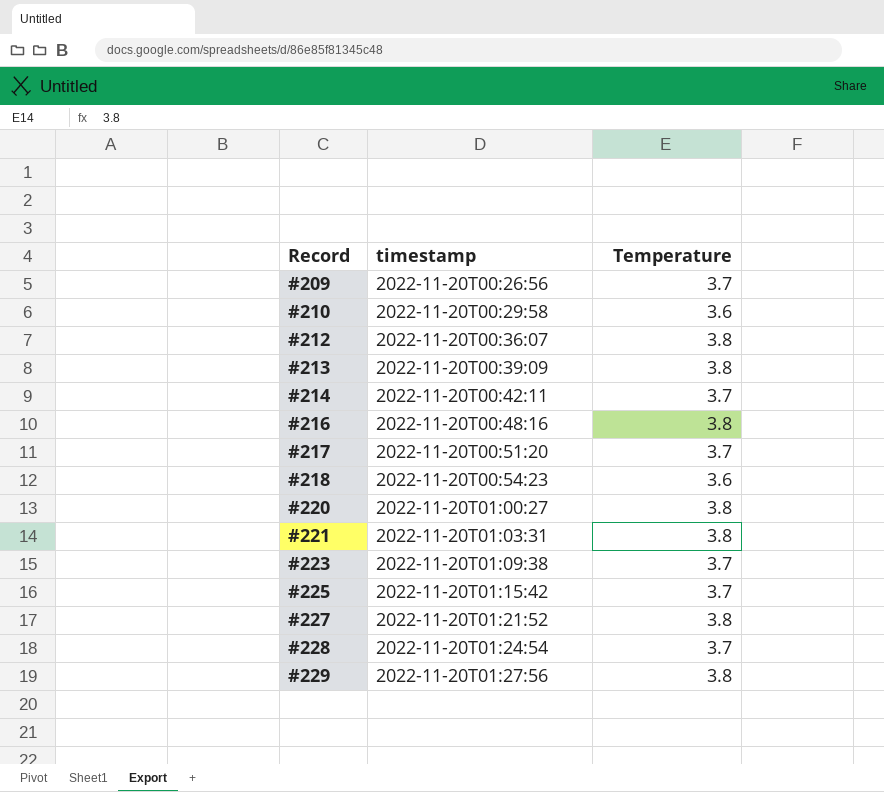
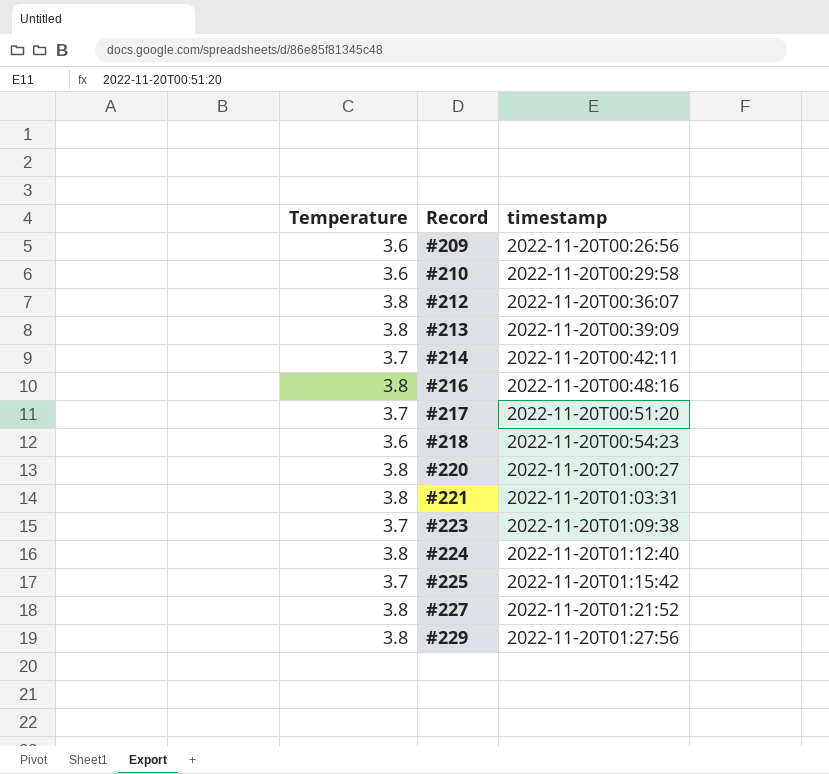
column Temperature | position: 3 -> 1
row #228: 2022-11-20T01:24:54 | 3.7 -> none
#209 | Temperature: 3.7 -> 3.6
row #224: none -> 3.8 | 2022-11-20T01:12:40

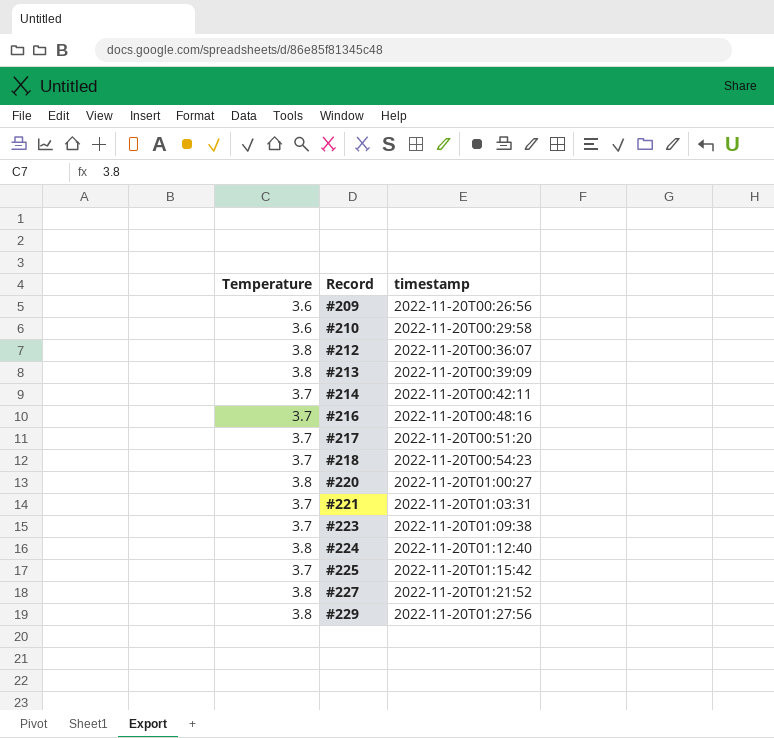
#216 | Temperature: 3.8 -> 3.7
#218 | Temperature: 3.6 -> 3.7
#221 | Temperature: 3.8 -> 3.7

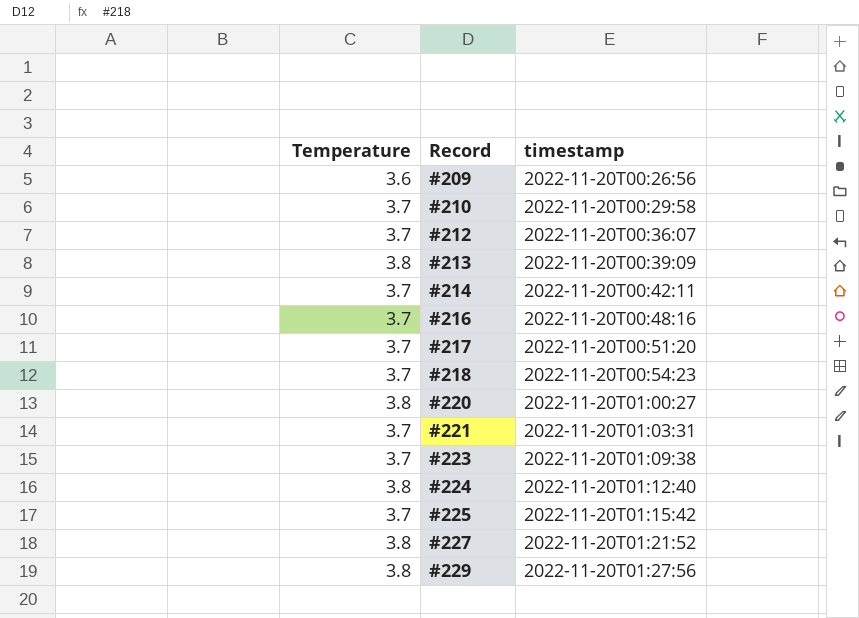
#210 | Temperature: 3.6 -> 3.7
#212 | Temperature: 3.8 -> 3.7

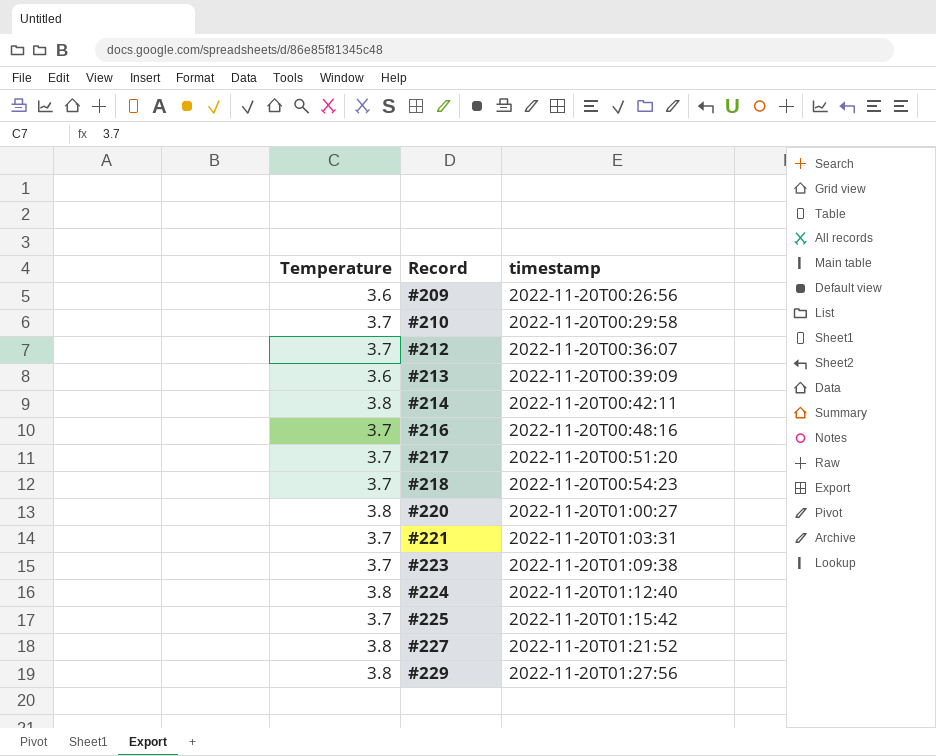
#213 | Temperature: 3.8 -> 3.6
#214 | Temperature: 3.7 -> 3.8

